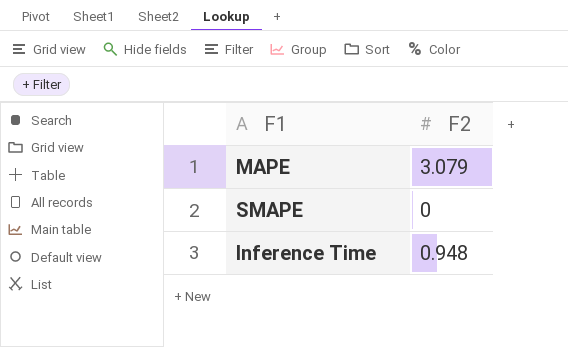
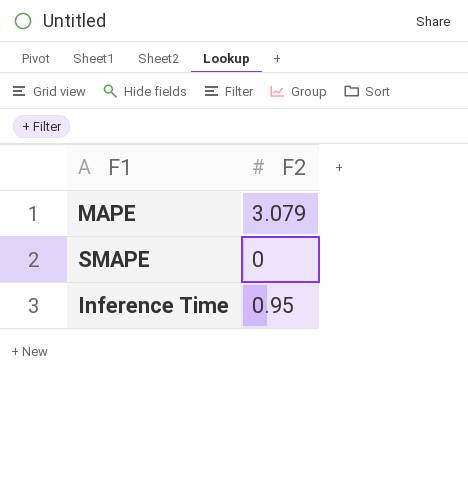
Inference Time | F2: 0.948 -> 0.95

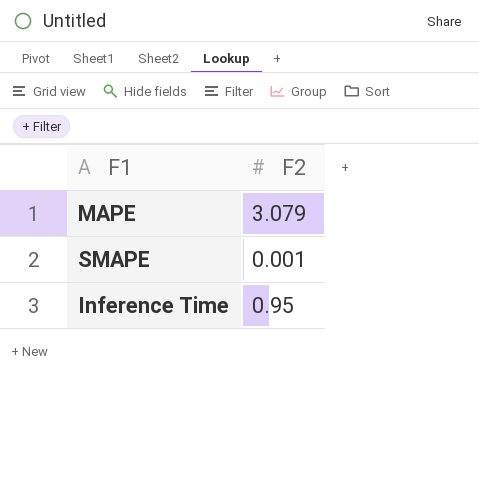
SMAPE | F2: 0 -> 0.001

